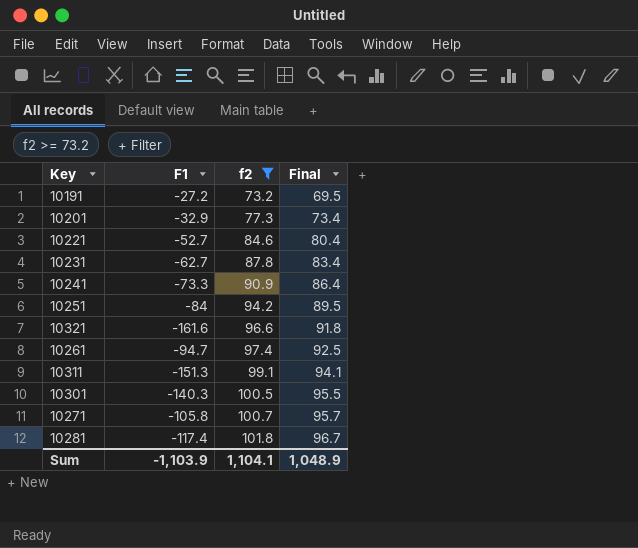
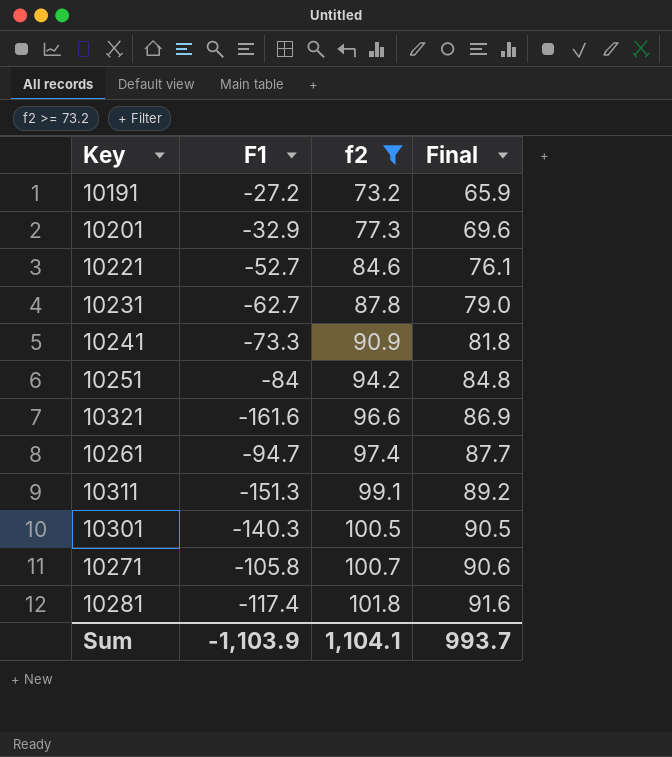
column Final | formula: [f2] * 0.95 -> [f2] * 0.9
Sum | Final: 1,048.9 -> 993.7

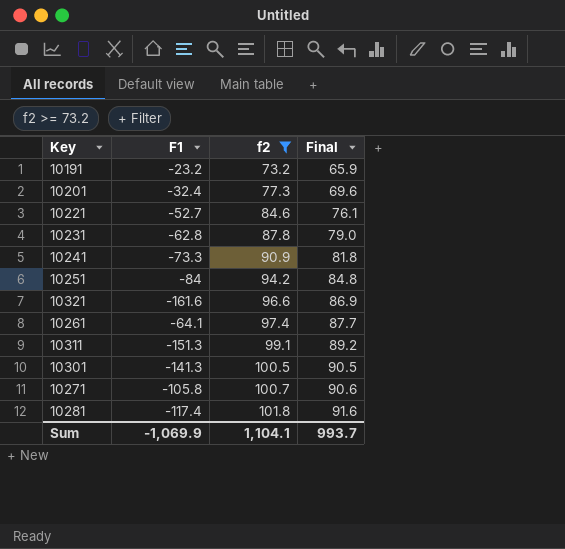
10191 | F1: -27.2 -> -23.2
10201 | F1: -32.9 -> -32.4
10231 | F1: -62.7 -> -62.8
10261 | F1: -94.7 -> -64.1
10301 | F1: -140.3 -> -141.3
Sum | F1: -1,103.9 -> -1,069.9

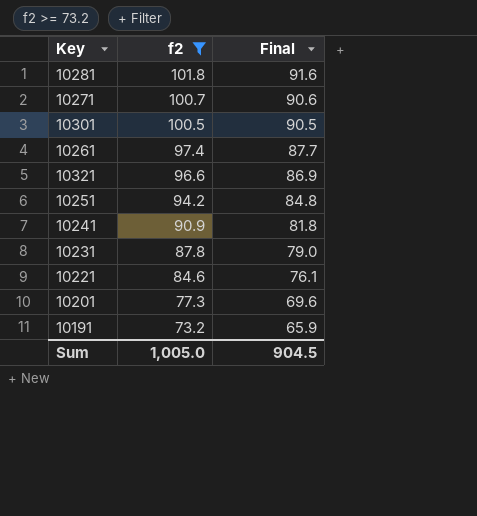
row order: f2 ascending -> f2 descending
column F1 | position: 2 -> none
row 10311: -151.3 | 99.1 | 89.2 -> none
Sum | f2: 1,104.1 -> 1,005.0
Sum | Final: 993.7 -> 904.5

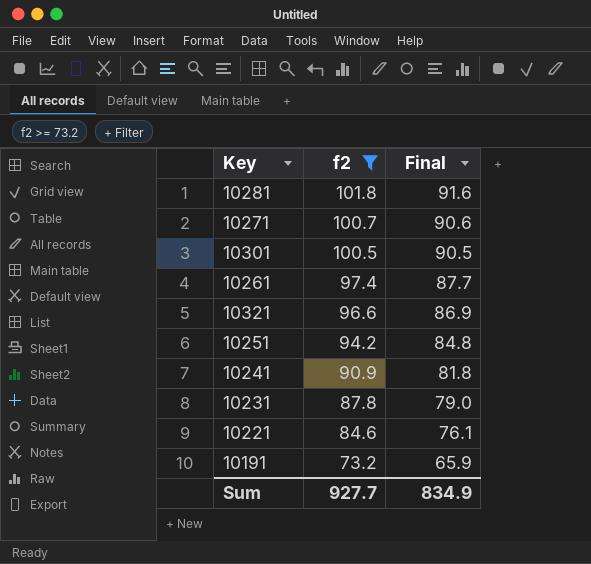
row 10201: 77.3 | 69.6 -> none
Sum | f2: 1,005.0 -> 927.7
Sum | Final: 904.5 -> 834.9

